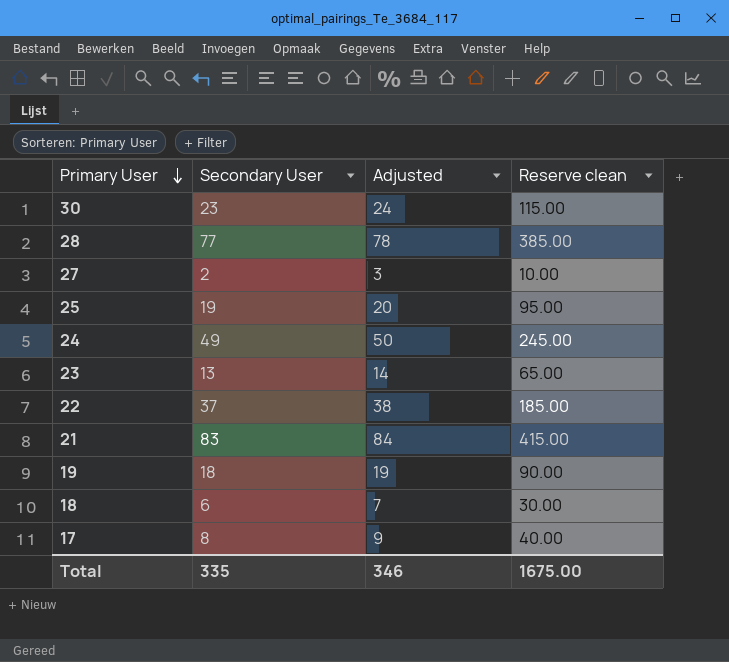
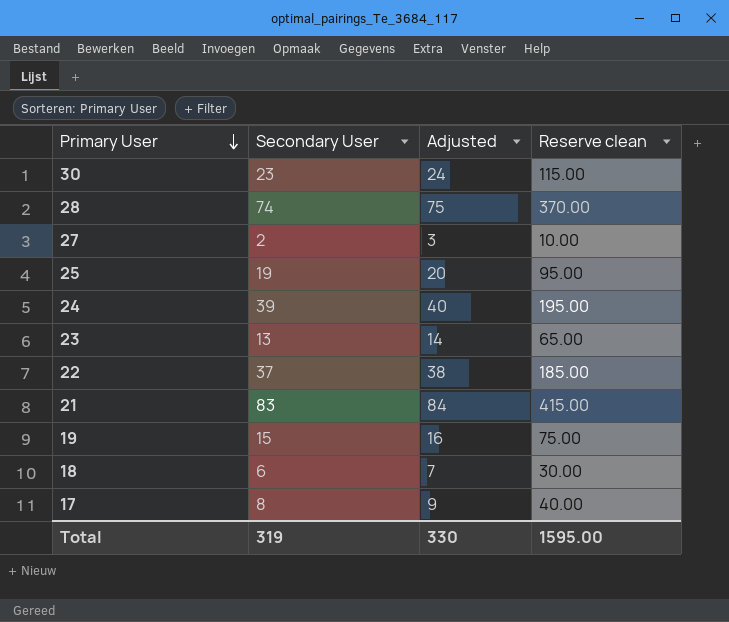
28 | Secondary User: 77 -> 74
28 | Adjusted: 78 -> 75
28 | Reserve clean: 385.00 -> 370.00
24 | Secondary User: 49 -> 39
24 | Adjusted: 50 -> 40
24 | Reserve clean: 245.00 -> 195.00
19 | Secondary User: 18 -> 15
19 | Adjusted: 19 -> 16
19 | Reserve clean: 90.00 -> 75.00
Total | Secondary User: 335 -> 319
Total | Adjusted: 346 -> 330
Total | Reserve clean: 1675.00 -> 1595.00

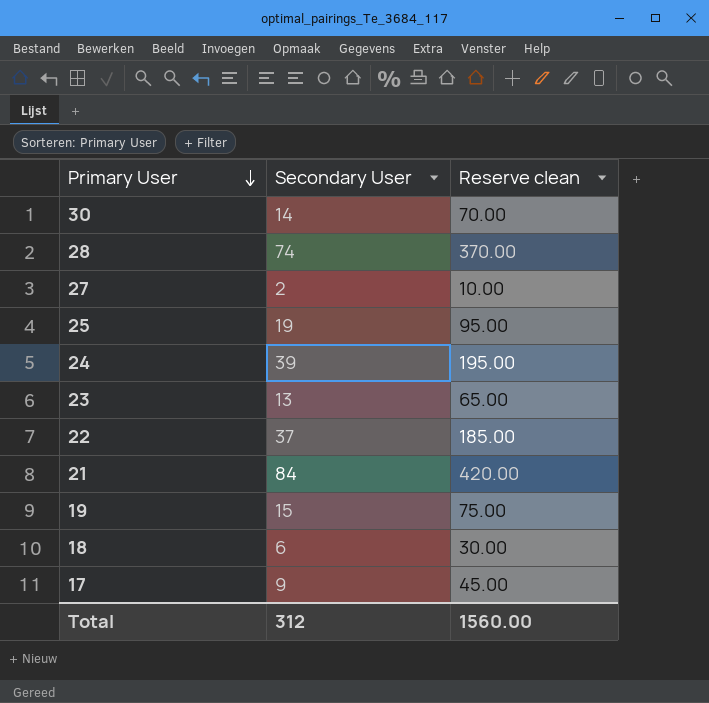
column Adjusted | formula: [Secondary User] + 1 -> none
30 | Secondary User: 23 -> 14
30 | Reserve clean: 115.00 -> 70.00
21 | Secondary User: 83 -> 84
21 | Reserve clean: 415.00 -> 420.00
17 | Secondary User: 8 -> 9
17 | Reserve clean: 40.00 -> 45.00
Total | Secondary User: 319 -> 312
Total | Reserve clean: 1595.00 -> 1560.00

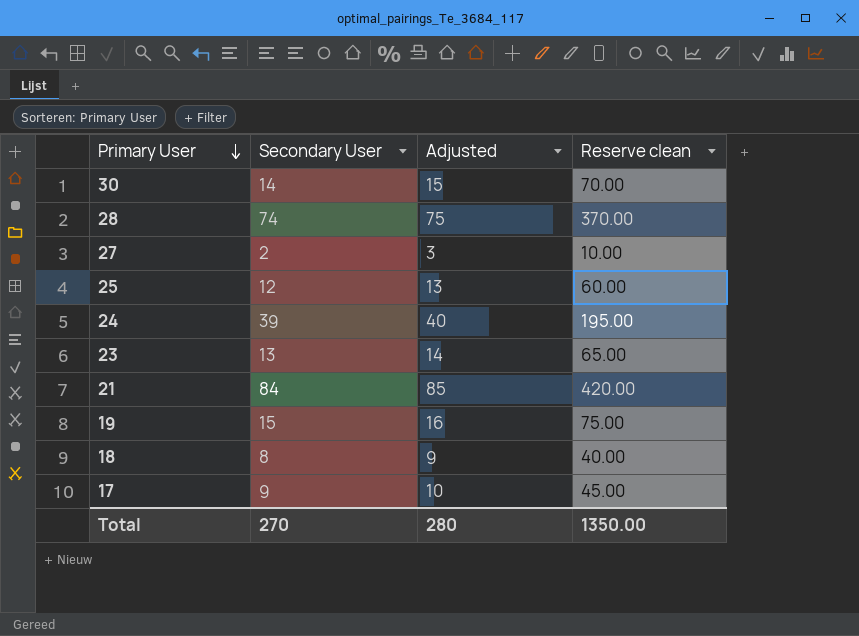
column Adjusted | formula: none -> [Secondary User] + 1
row 22: 37 | 185.00 -> none
25 | Secondary User: 19 -> 12
25 | Reserve clean: 95.00 -> 60.00
18 | Secondary User: 6 -> 8
18 | Reserve clean: 30.00 -> 40.00
Total | Secondary User: 312 -> 270
Total | Reserve clean: 1560.00 -> 1350.00

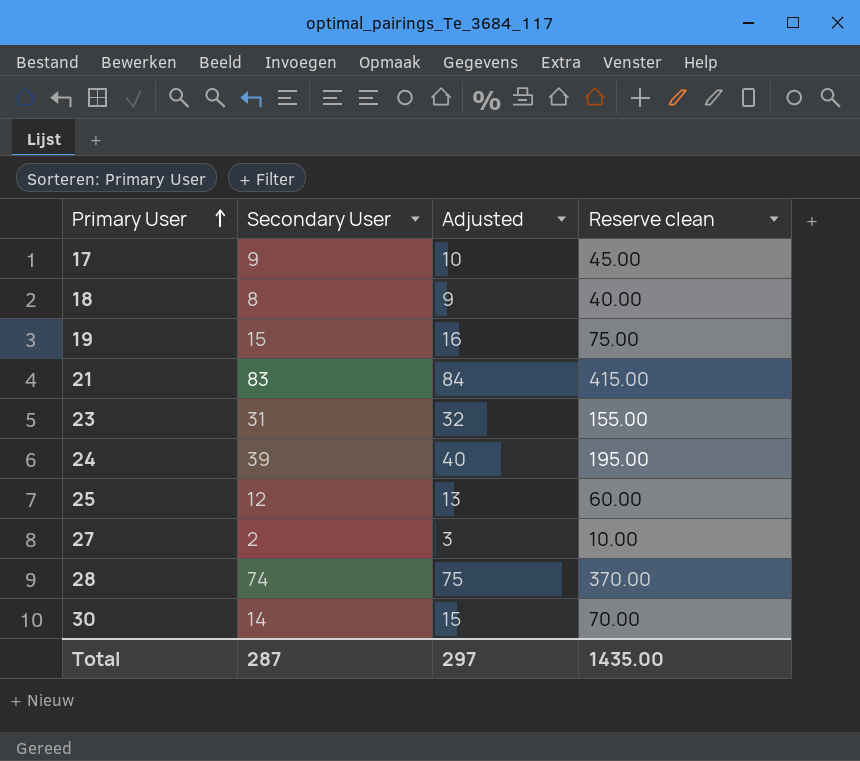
row order: Primary User descending -> Primary User ascending
21 | Secondary User: 84 -> 83
21 | Adjusted: 85 -> 84
21 | Reserve clean: 420.00 -> 415.00
23 | Secondary User: 13 -> 31
23 | Adjusted: 14 -> 32
23 | Reserve clean: 65.00 -> 155.00
Total | Secondary User: 270 -> 287
Total | Adjusted: 280 -> 297
Total | Reserve clean: 1350.00 -> 1435.00

